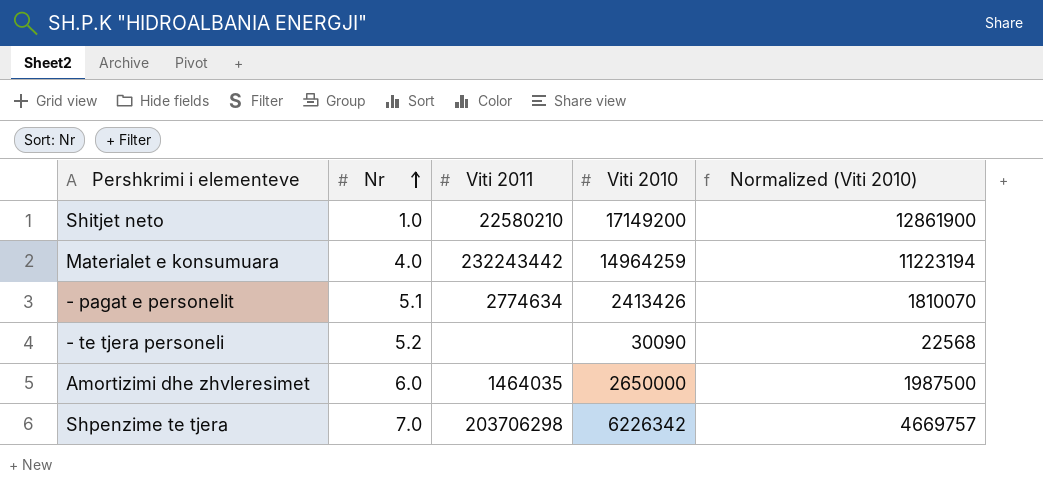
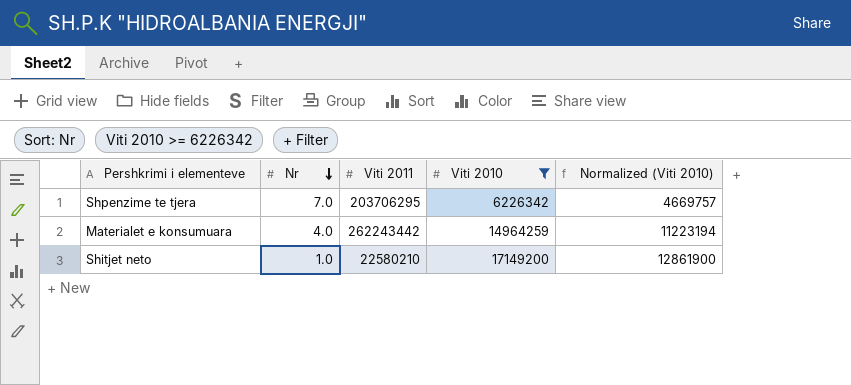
filter: none -> Viti 2010 >= 6226342
row order: Nr ascending -> Nr descending
Shpenzime te tjera | Viti 2011: 203706298 -> 203706295
Materialet e konsumuara | Viti 2011: 232243442 -> 262243442

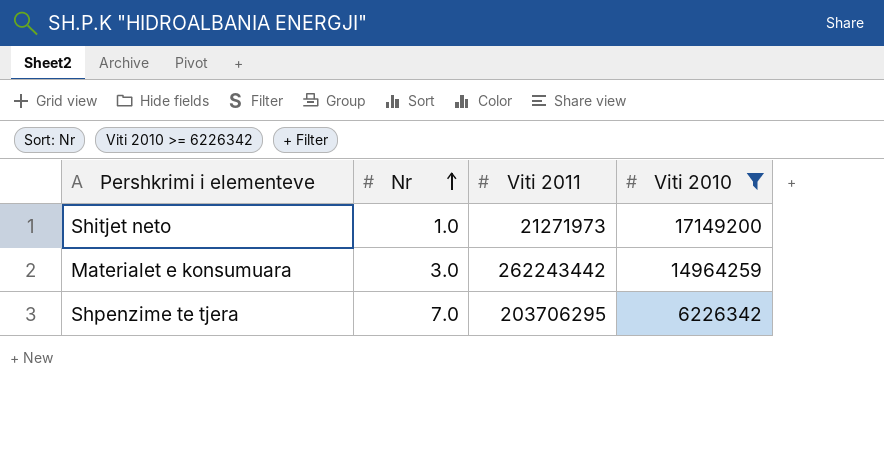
row order: Nr descending -> Nr ascending
column Normalized (Viti 2010) | formula: [Viti 2010] * 0.75 -> none
Shitjet neto | Viti 2011: 22580210 -> 21271973
Materialet e konsumuara | Nr: 4.0 -> 3.0

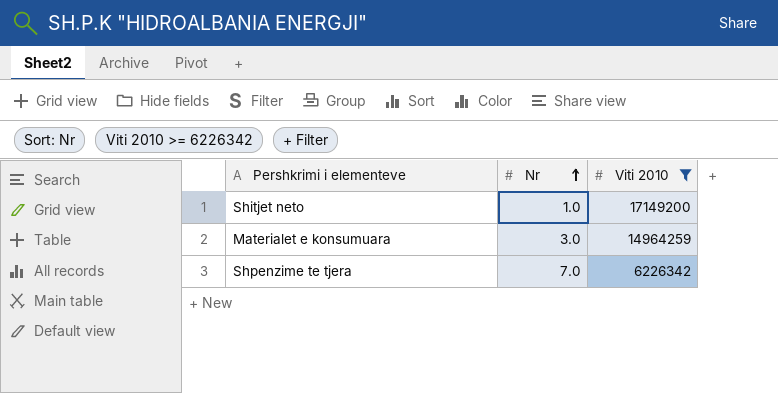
column Viti 2011 | position: 3 -> none

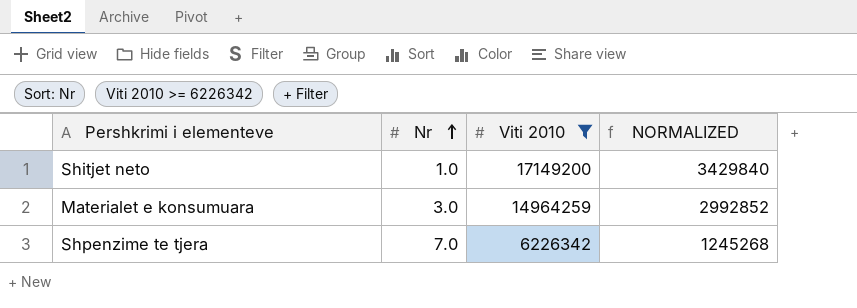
column NORMALIZED | formula: none -> [Viti 2010] * 0.2

